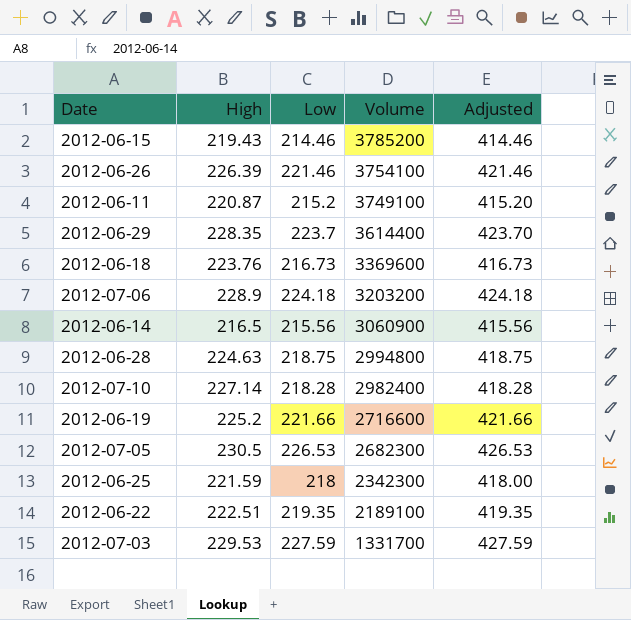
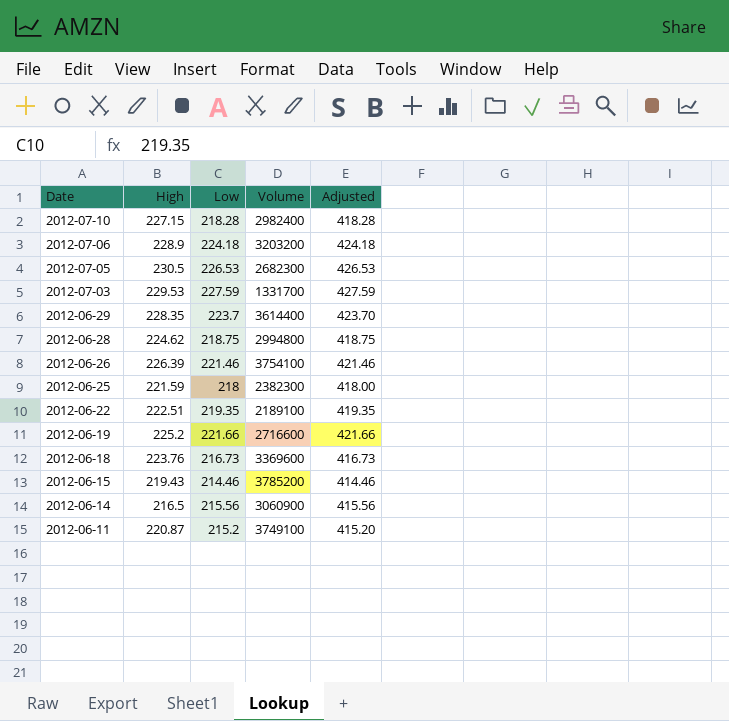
row order: Volume descending -> Date descending
2012-07-10 | High: 227.14 -> 227.15
2012-06-28 | High: 224.63 -> 224.62
2012-06-25 | Volume: 2342300 -> 2382300

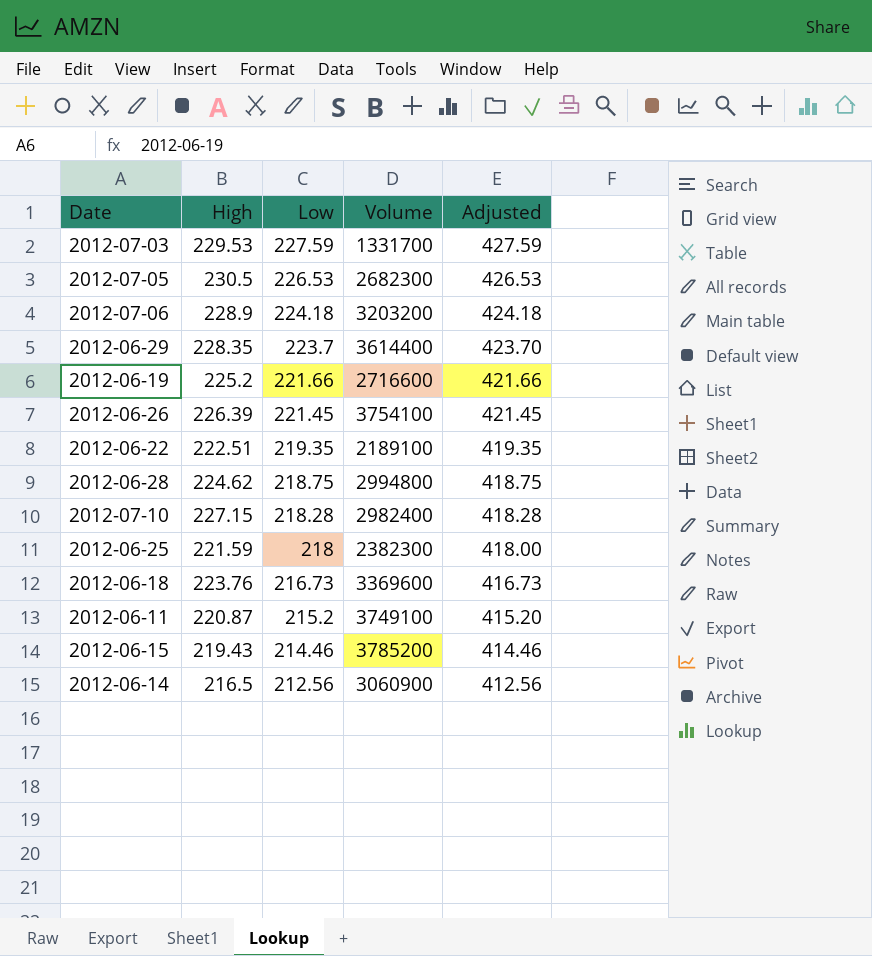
row order: Date descending -> Low descending
2012-06-26 | Low: 221.46 -> 221.45
2012-06-26 | Adjusted: 421.46 -> 421.45
2012-06-14 | Low: 215.56 -> 212.56
2012-06-14 | Adjusted: 415.56 -> 412.56

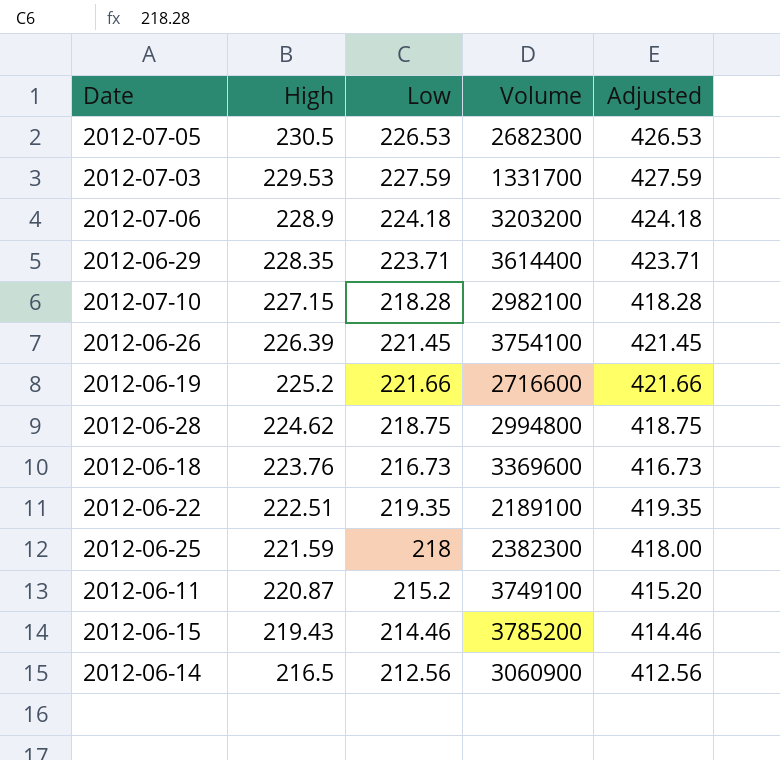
row order: Low descending -> High descending
2012-06-29 | Low: 223.7 -> 223.71
2012-06-29 | Adjusted: 423.70 -> 423.71
2012-07-10 | Volume: 2982400 -> 2982100

